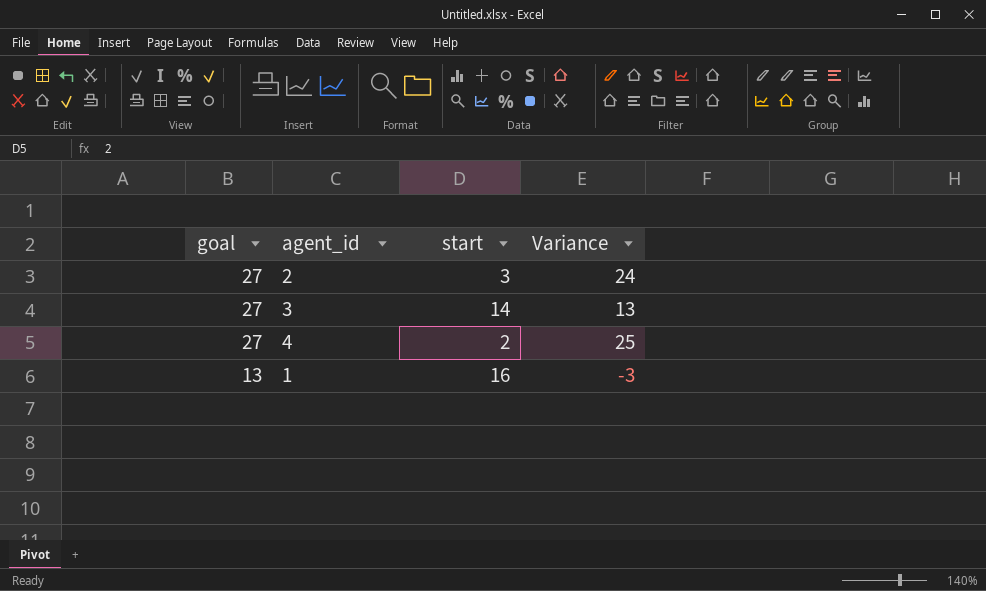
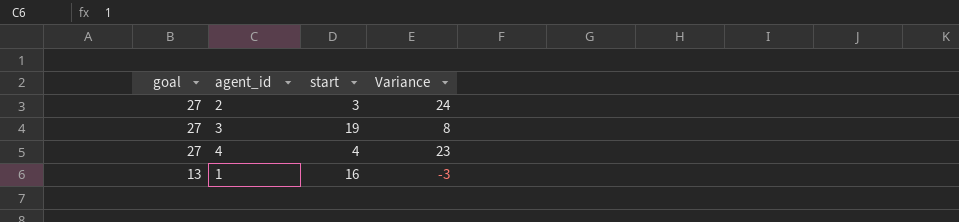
3 | start: 14 -> 19
3 | Variance: 13 -> 8
4 | start: 2 -> 4
4 | Variance: 25 -> 23

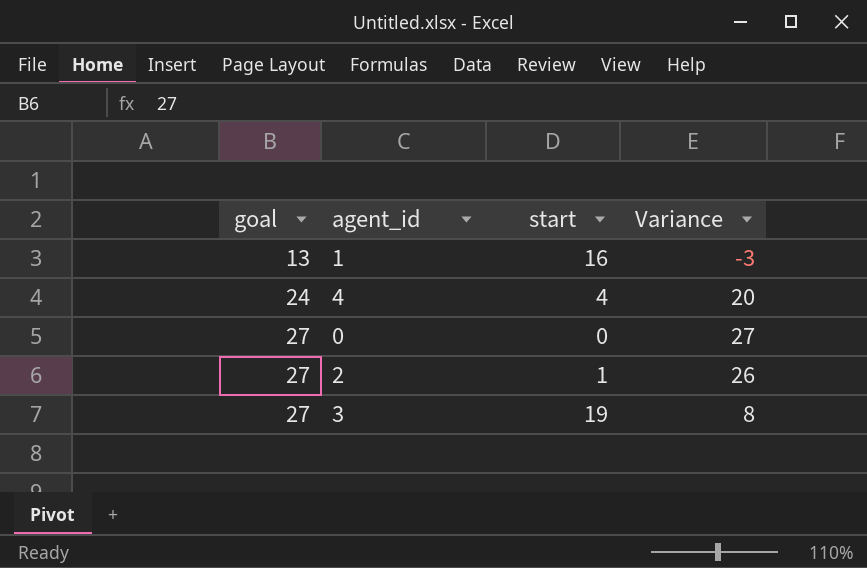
row order: goal descending -> goal ascending
4 | goal: 27 -> 24
4 | Variance: 23 -> 20
row 0: none -> 27 | 0 | 27
2 | start: 3 -> 1
2 | Variance: 24 -> 26

